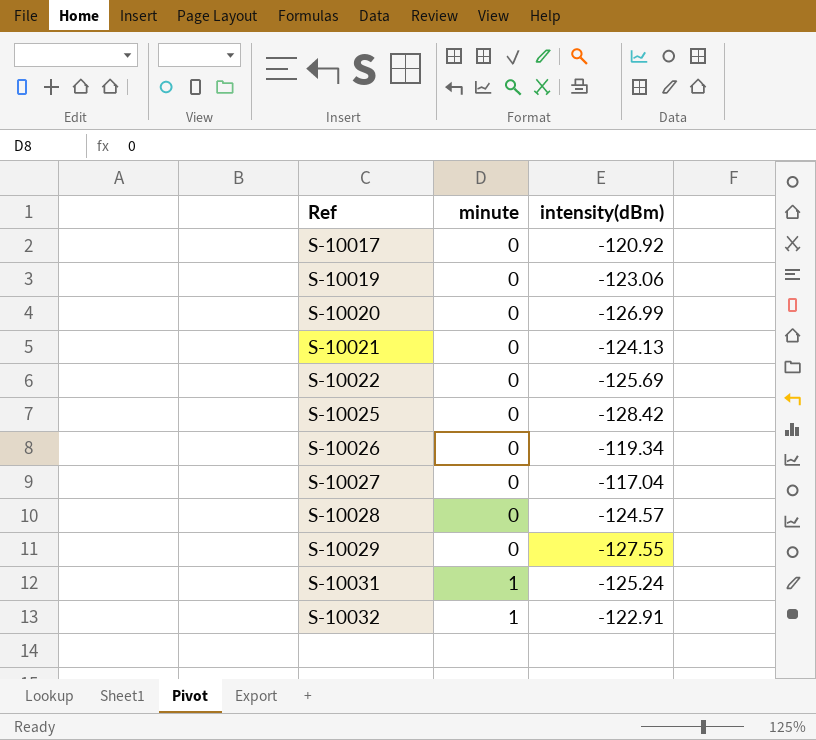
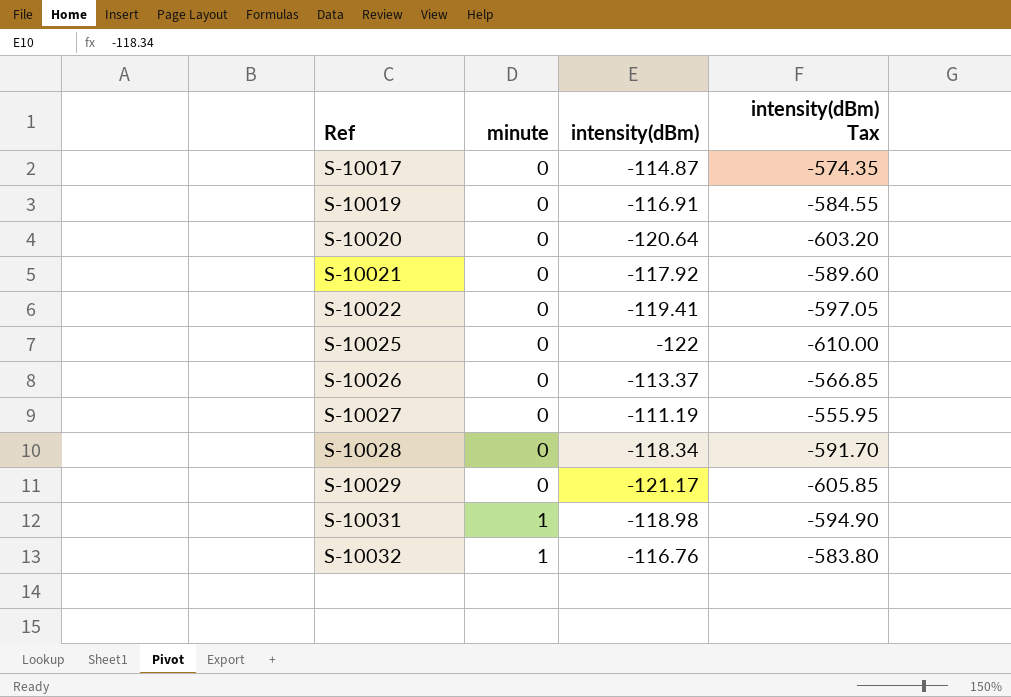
column intensity(dBm) Tax | formula: none -> [intensity(dBm)] * 5
S-10017 | intensity(dBm): -120.92 -> -114.87
S-10019 | intensity(dBm): -123.06 -> -116.91
S-10020 | intensity(dBm): -126.99 -> -120.64
S-10021 | intensity(dBm): -124.13 -> -117.92
S-10022 | intensity(dBm): -125.69 -> -119.41
S-10025 | intensity(dBm): -128.42 -> -122
S-10026 | intensity(dBm): -119.34 -> -113.37
S-10027 | intensity(dBm): -117.04 -> -111.19
S-10028 | intensity(dBm): -124.57 -> -118.34
S-10029 | intensity(dBm): -127.55 -> -121.17
S-10031 | intensity(dBm): -125.24 -> -118.98
S-10032 | intensity(dBm): -122.91 -> -116.76

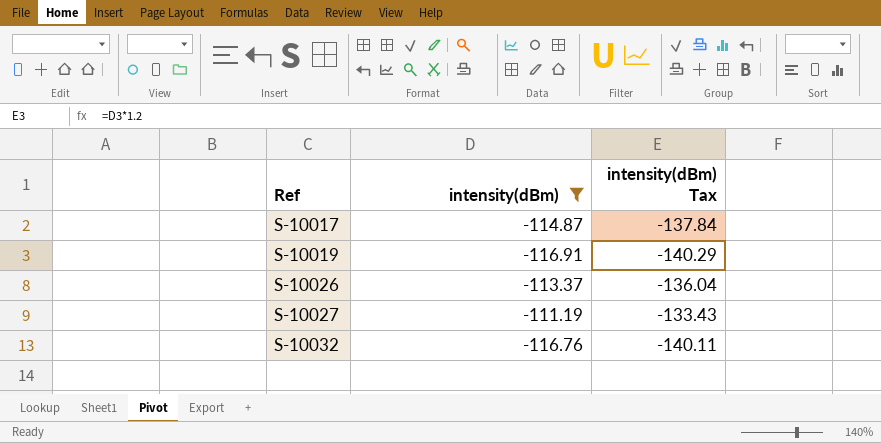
filter: none -> intensity(dBm) >= -116.91
column minute | position: 2 -> none
column intensity(dBm) Tax | formula: [intensity(dBm)] * 5 -> [intensity(dBm)] * 1.2

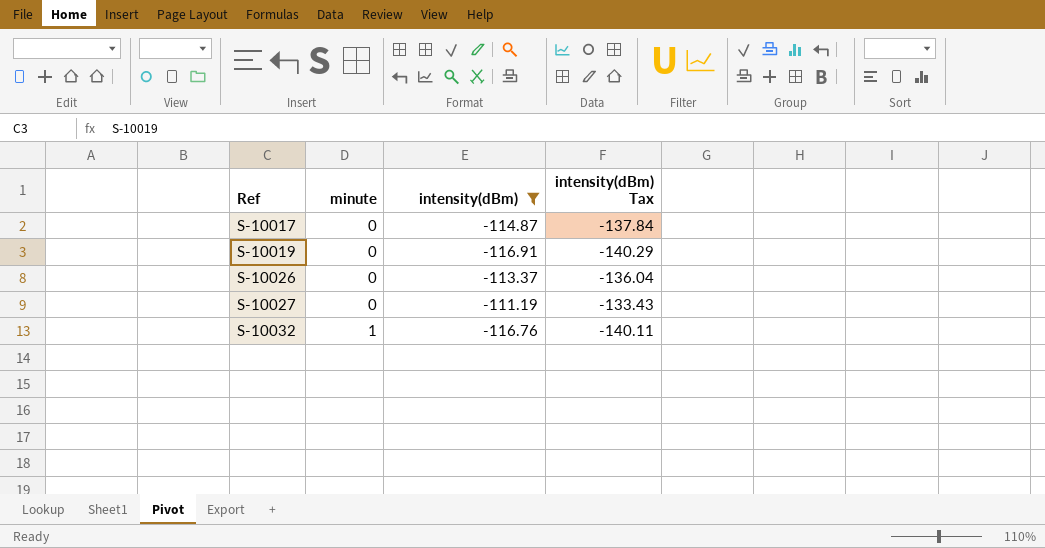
column minute | position: none -> 2

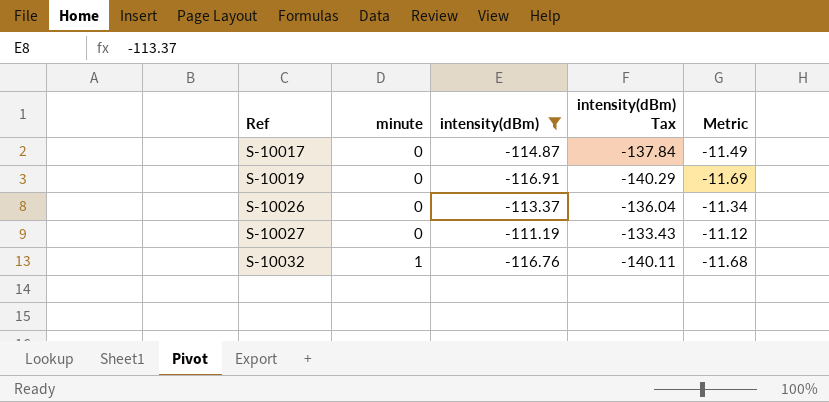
column Metric | formula: none -> [intensity(dBm)] * 0.1

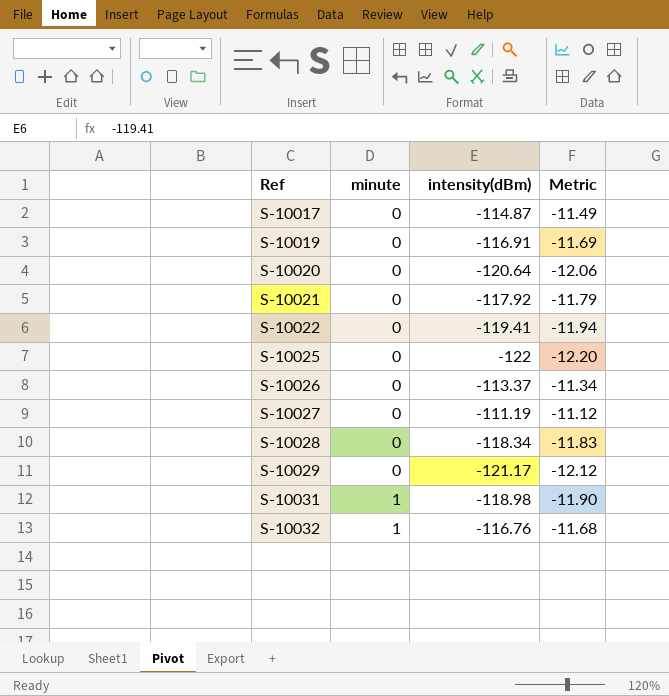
filter: intensity(dBm) >= -116.91 -> none
column intensity(dBm) Tax | formula: [intensity(dBm)] * 1.2 -> none

